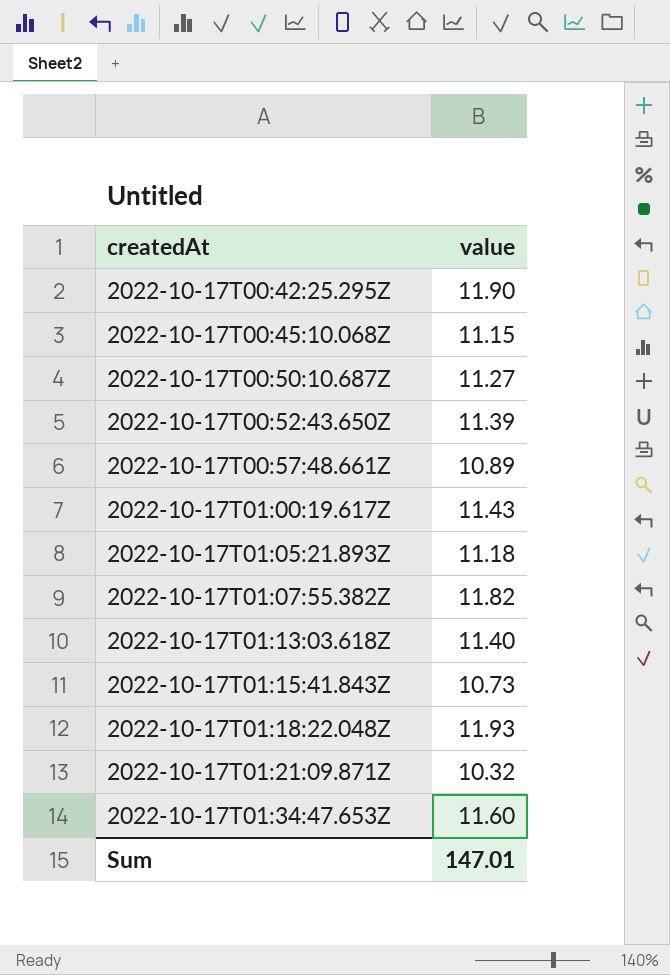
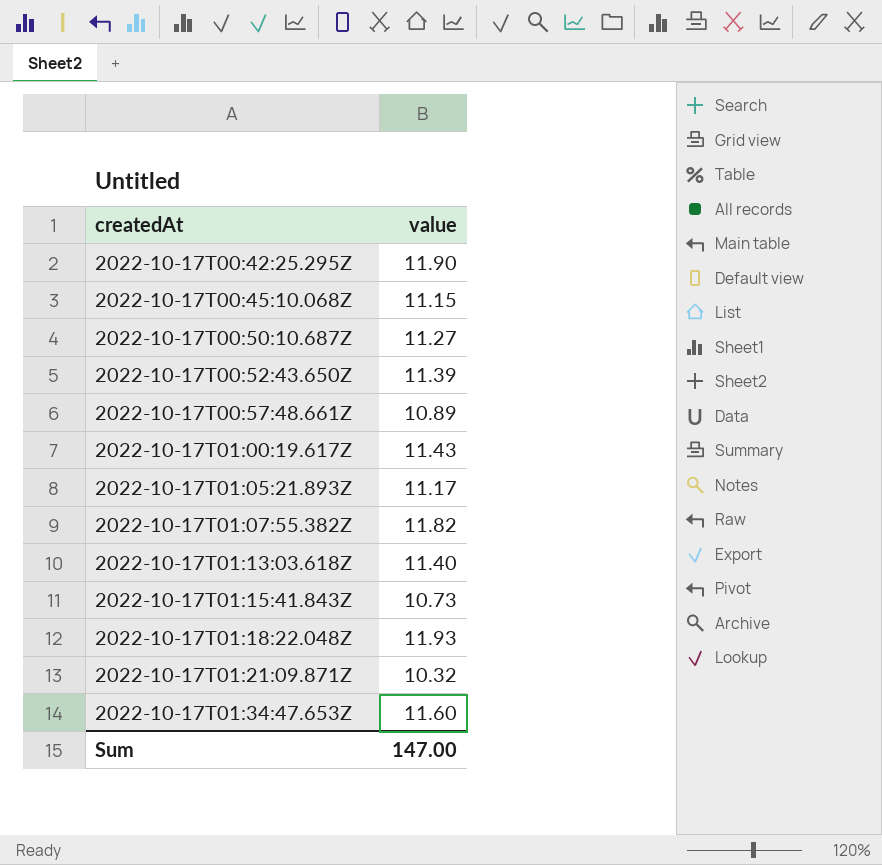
2022-10-17T01:05:21.893Z | value: 11.18 -> 11.17
Sum | value: 147.01 -> 147.00

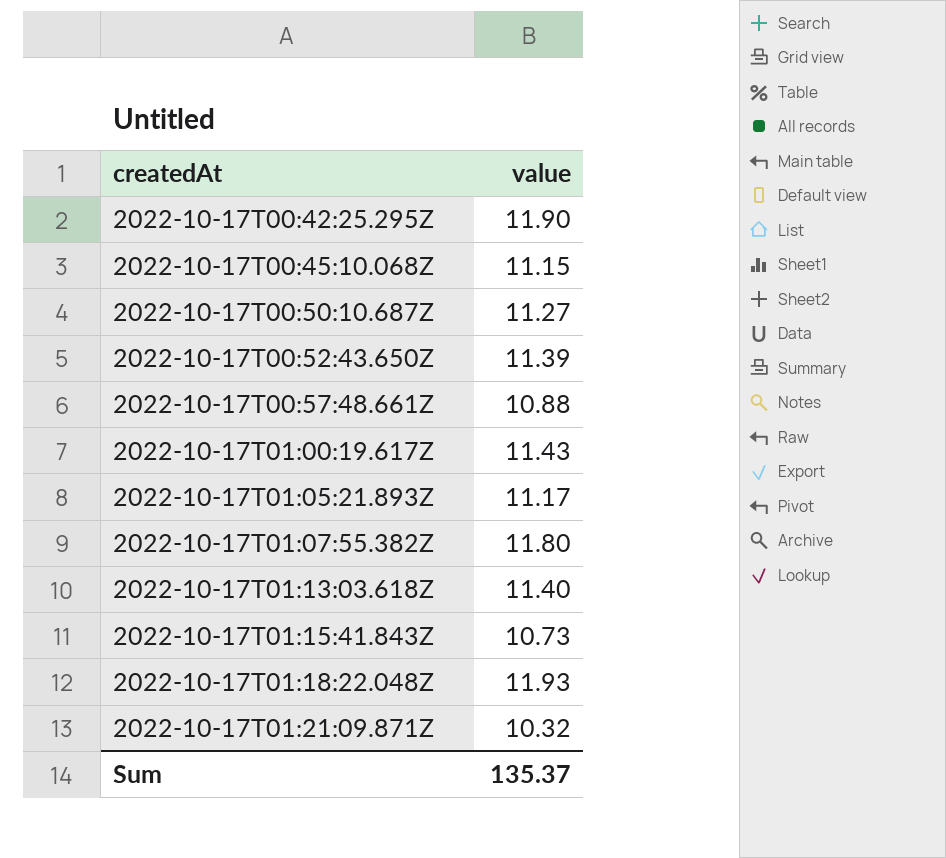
row 2022-10-17T01:34:47.653Z: 11.60 -> none
2022-10-17T00:57:48.661Z | value: 10.89 -> 10.88
2022-10-17T01:07:55.382Z | value: 11.82 -> 11.80
Sum | value: 147.00 -> 135.37

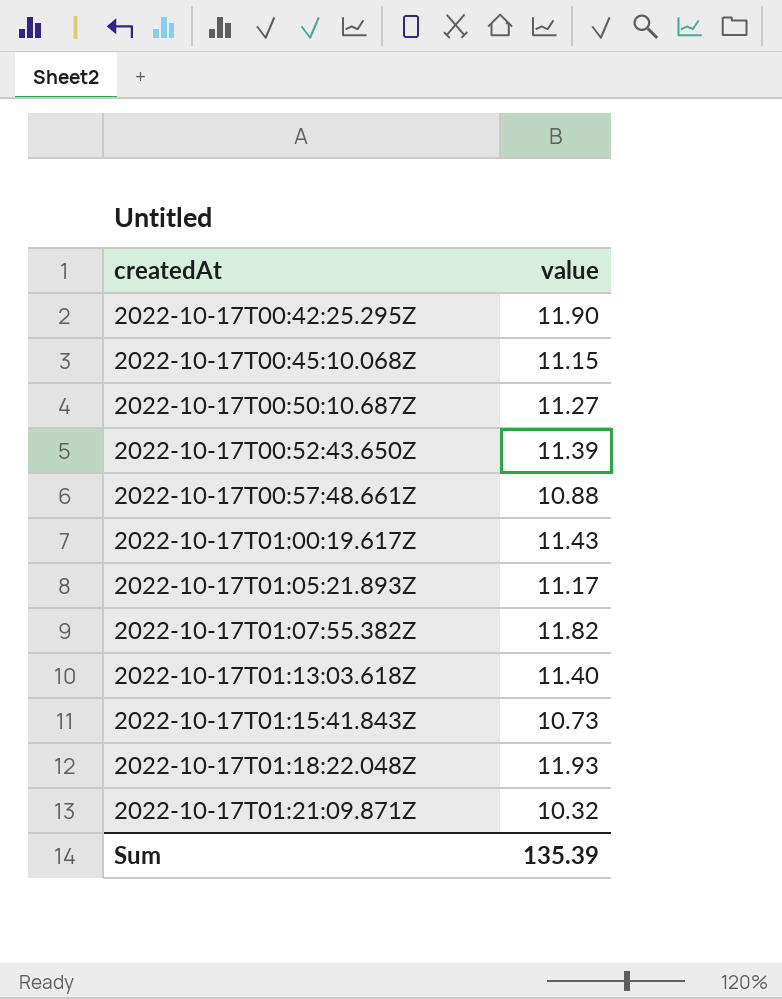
2022-10-17T01:07:55.382Z | value: 11.80 -> 11.82
Sum | value: 135.37 -> 135.39

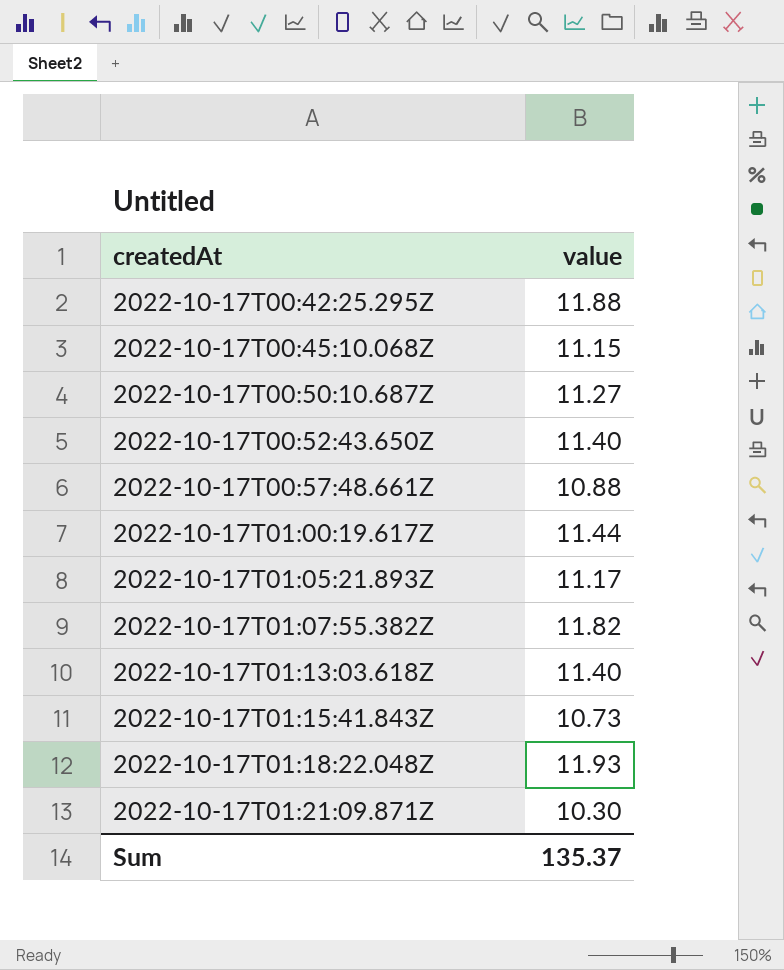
2022-10-17T00:42:25.295Z | value: 11.90 -> 11.88
2022-10-17T00:52:43.650Z | value: 11.39 -> 11.40
2022-10-17T01:00:19.617Z | value: 11.43 -> 11.44
2022-10-17T01:21:09.871Z | value: 10.32 -> 10.30
Sum | value: 135.39 -> 135.37

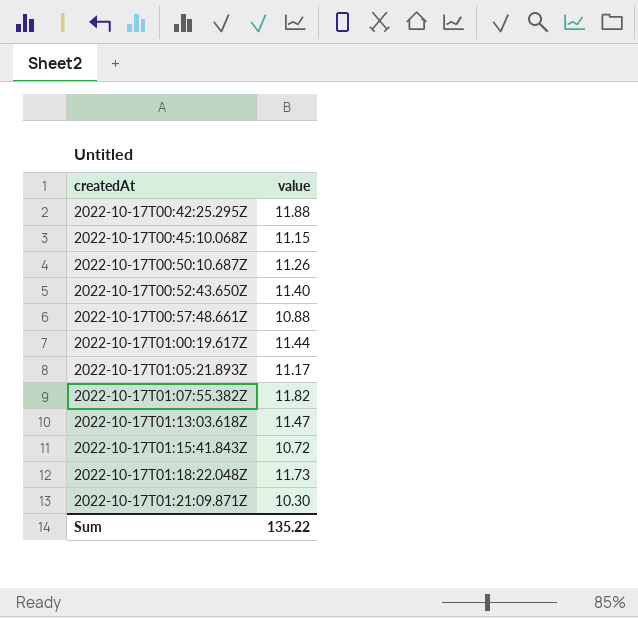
2022-10-17T00:50:10.687Z | value: 11.27 -> 11.26
2022-10-17T01:13:03.618Z | value: 11.40 -> 11.47
2022-10-17T01:15:41.843Z | value: 10.73 -> 10.72
2022-10-17T01:18:22.048Z | value: 11.93 -> 11.73
Sum | value: 135.37 -> 135.22

